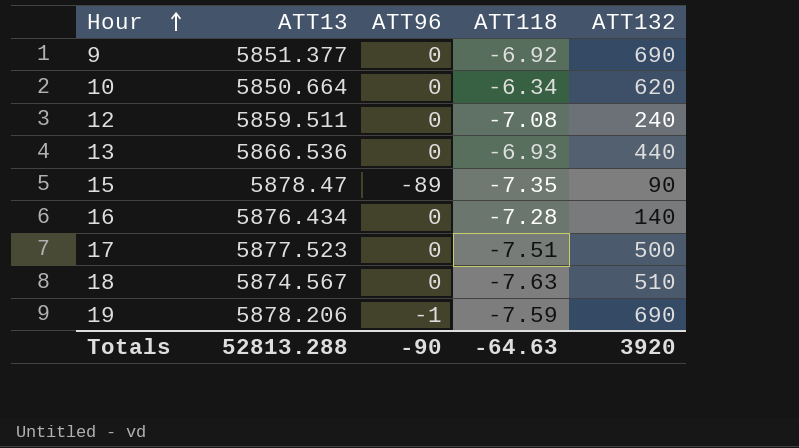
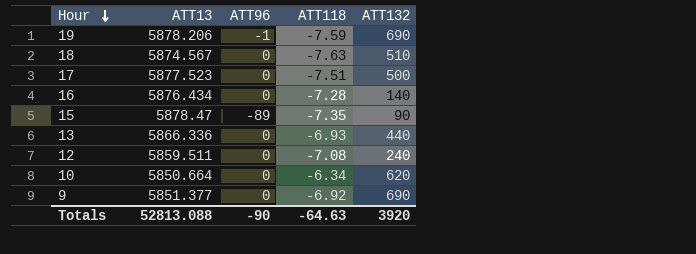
row order: Hour ascending -> Hour descending
13 | ATT13: 5866.536 -> 5866.336
Totals | ATT13: 52813.288 -> 52813.088

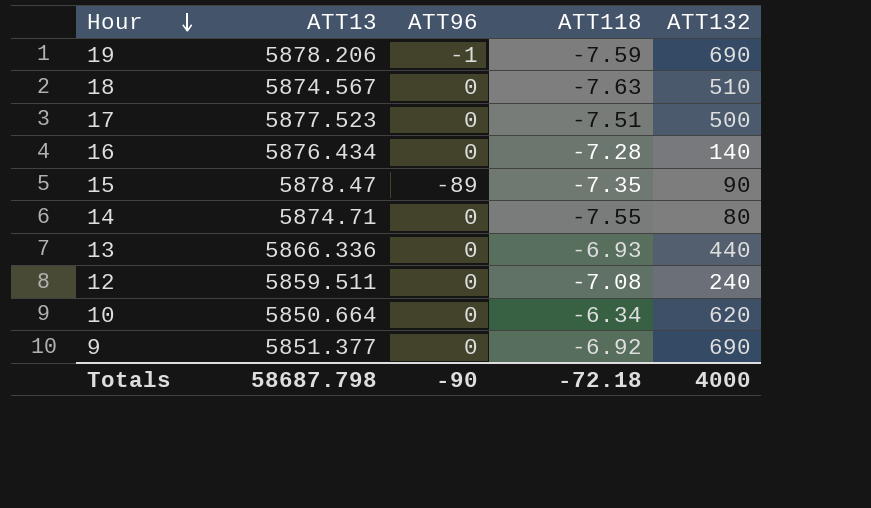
row 14: none -> 5874.71 | 0 | -7.55 | 80
Totals | ATT13: 52813.088 -> 58687.798
Totals | ATT118: -64.63 -> -72.18
Totals | ATT132: 3920 -> 4000

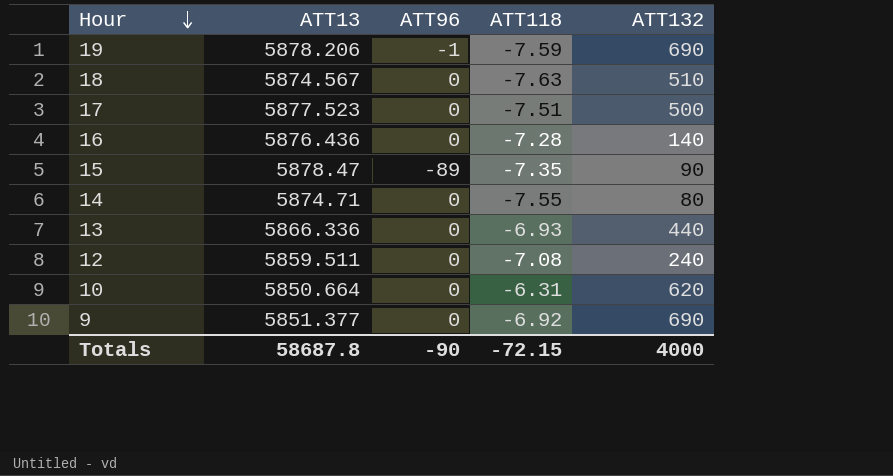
16 | ATT13: 5876.434 -> 5876.436
10 | ATT118: -6.34 -> -6.31
Totals | ATT13: 58687.798 -> 58687.8
Totals | ATT118: -72.18 -> -72.15

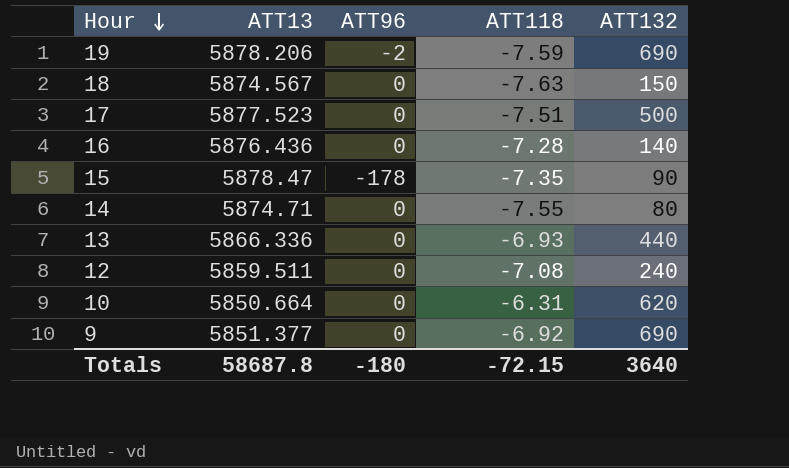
19 | ATT96: -1 -> -2
18 | ATT132: 510 -> 150
15 | ATT96: -89 -> -178
Totals | ATT96: -90 -> -180
Totals | ATT132: 4000 -> 3640

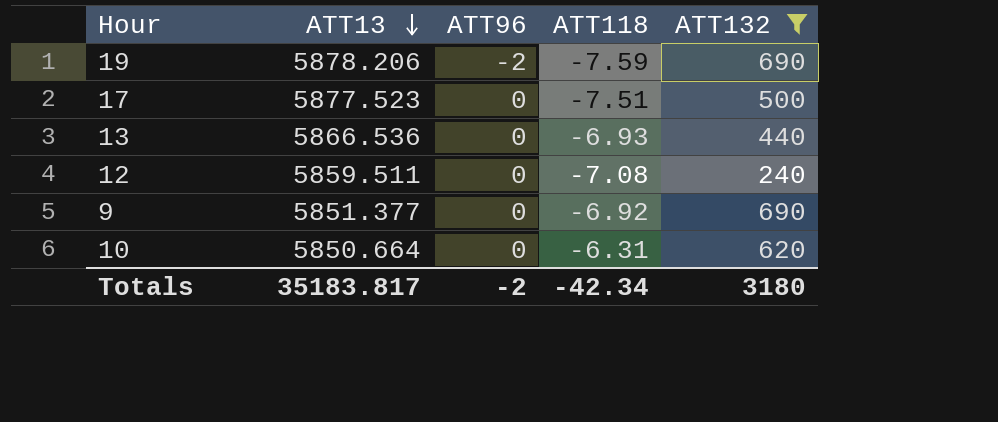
filter: none -> ATT132 >= 240
row order: Hour descending -> ATT13 descending
13 | ATT13: 5866.336 -> 5866.536
Totals | ATT13: 58687.8 -> 35183.817
Totals | ATT96: -180 -> -2
Totals | ATT118: -72.15 -> -42.34
Totals | ATT132: 3640 -> 3180

